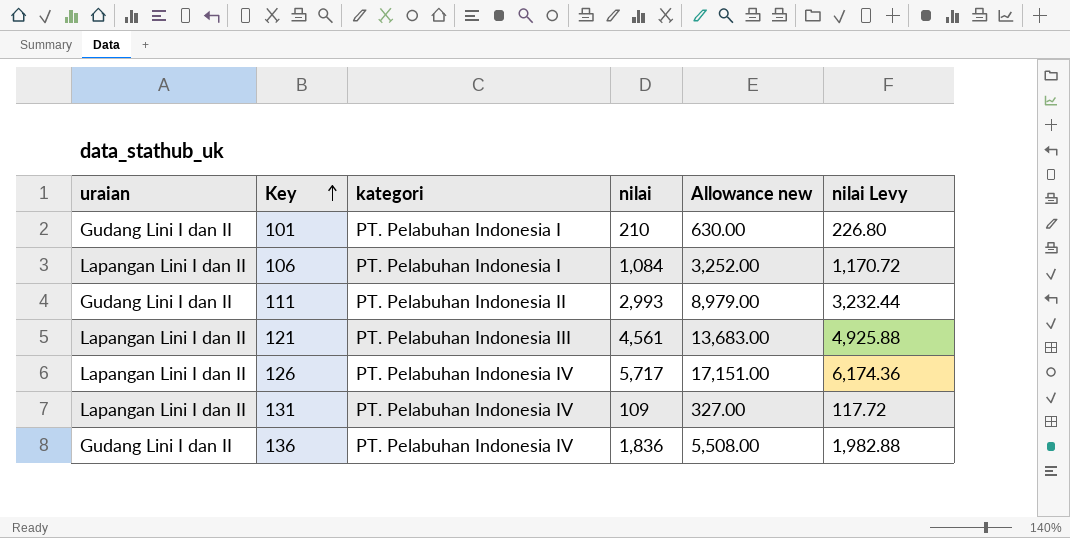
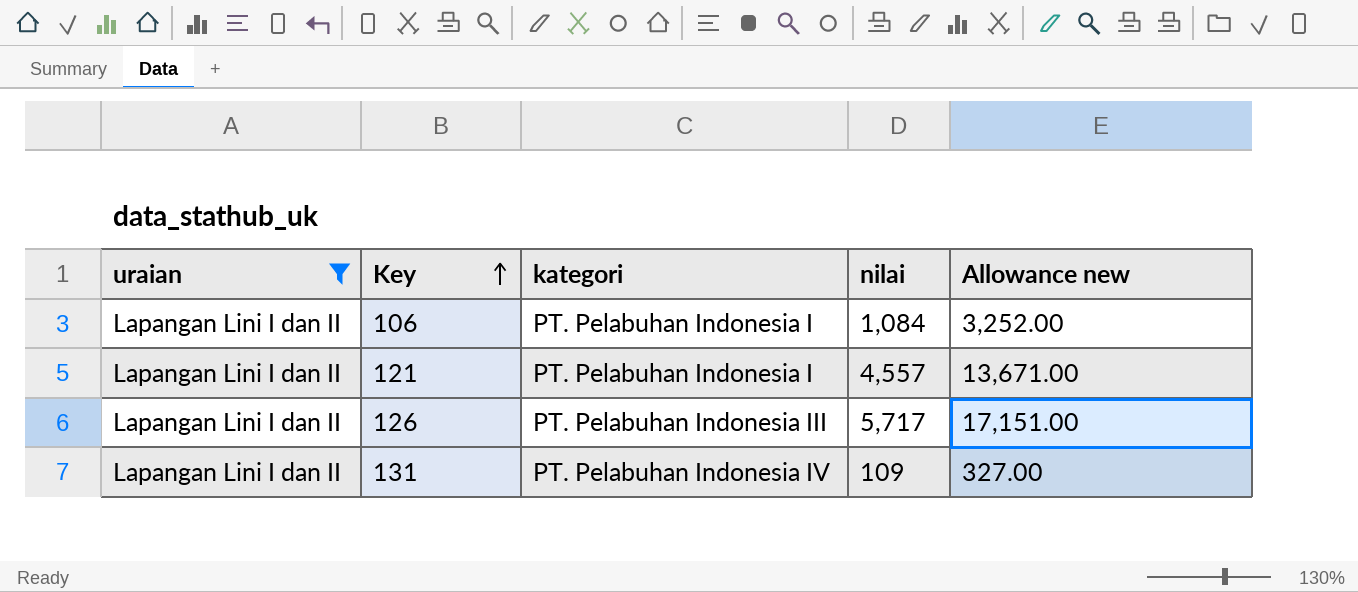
filter: none -> uraian = Lapangan Lini I dan II
column nilai Levy | formula: [nilai] * 1.08 -> none
121 | kategori: PT. Pelabuhan Indonesia III -> PT. Pelabuhan Indonesia I
121 | nilai: 4,561 -> 4,557
121 | Allowance new: 13,683.00 -> 13,671.00
126 | kategori: PT. Pelabuhan Indonesia IV -> PT. Pelabuhan Indonesia III

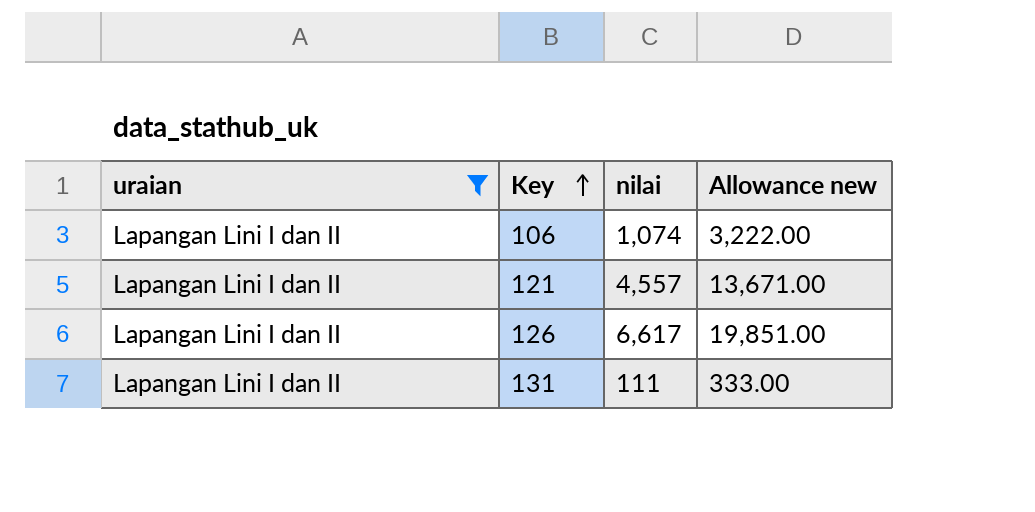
column kategori | position: 3 -> none
106 | nilai: 1,084 -> 1,074
106 | Allowance new: 3,252.00 -> 3,222.00
126 | nilai: 5,717 -> 6,617
126 | Allowance new: 17,151.00 -> 19,851.00
131 | nilai: 109 -> 111
131 | Allowance new: 327.00 -> 333.00

